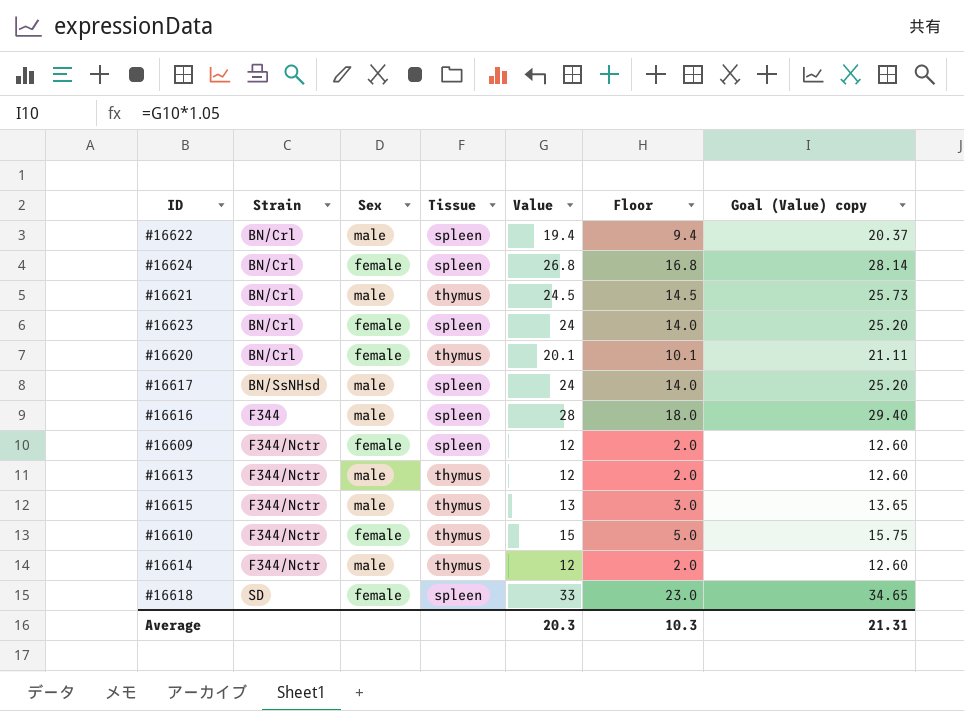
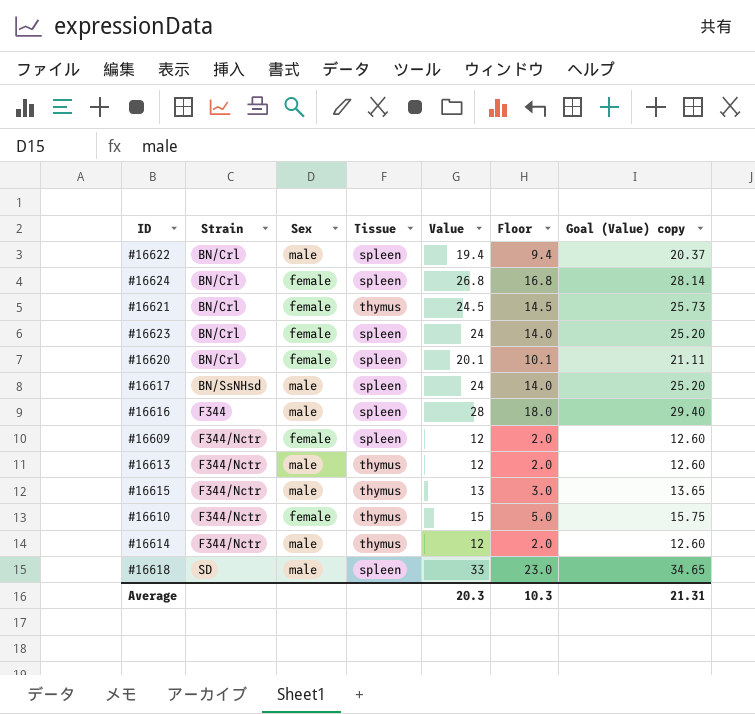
#16621 | Sex: male -> female
#16620 | Tissue: thymus -> spleen
#16618 | Sex: female -> male

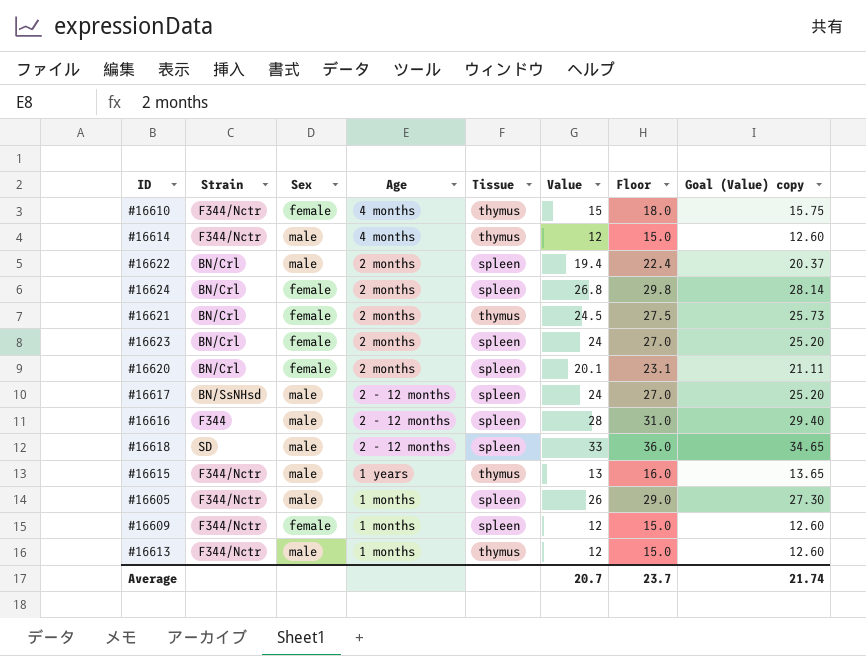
row order: Strain ascending -> Age descending
column Age | position: none -> 4
column Floor | formula: [Value] - 10 -> [Value] + 3
row #16605: none -> F344/Nctr | male | 1 months | spleen | 26 | 29.0 | 27.30
Average | Value: 20.3 -> 20.7
Average | Floor: 10.3 -> 23.7
Average | Goal (Value) copy: 21.31 -> 21.74

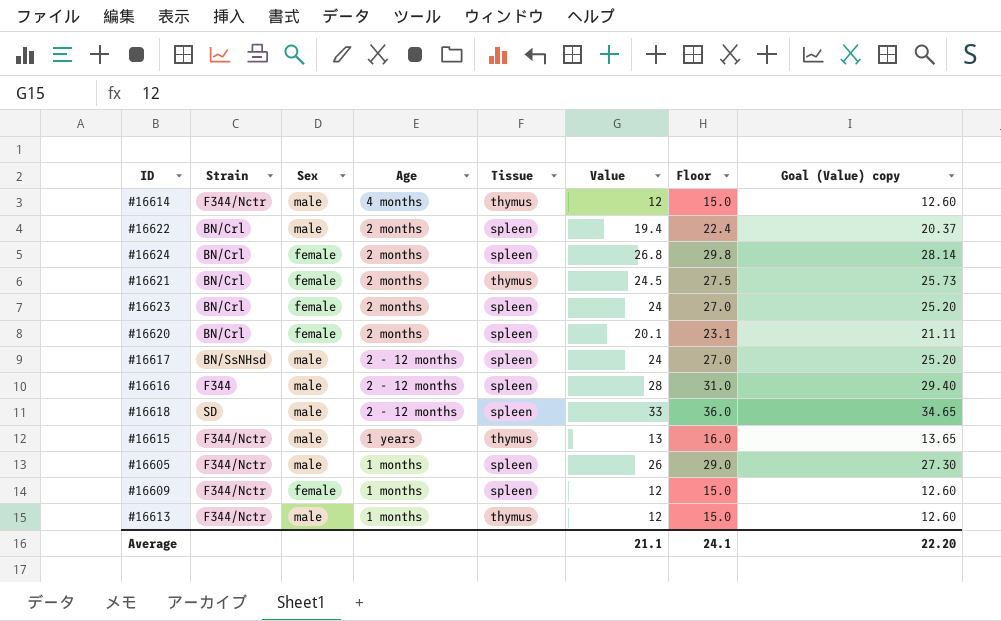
row #16610: F344/Nctr | female | 4 months | thymus | 15 | 18.0 | 15.75 -> none
Average | Value: 20.7 -> 21.1
Average | Floor: 23.7 -> 24.1
Average | Goal (Value) copy: 21.74 -> 22.20

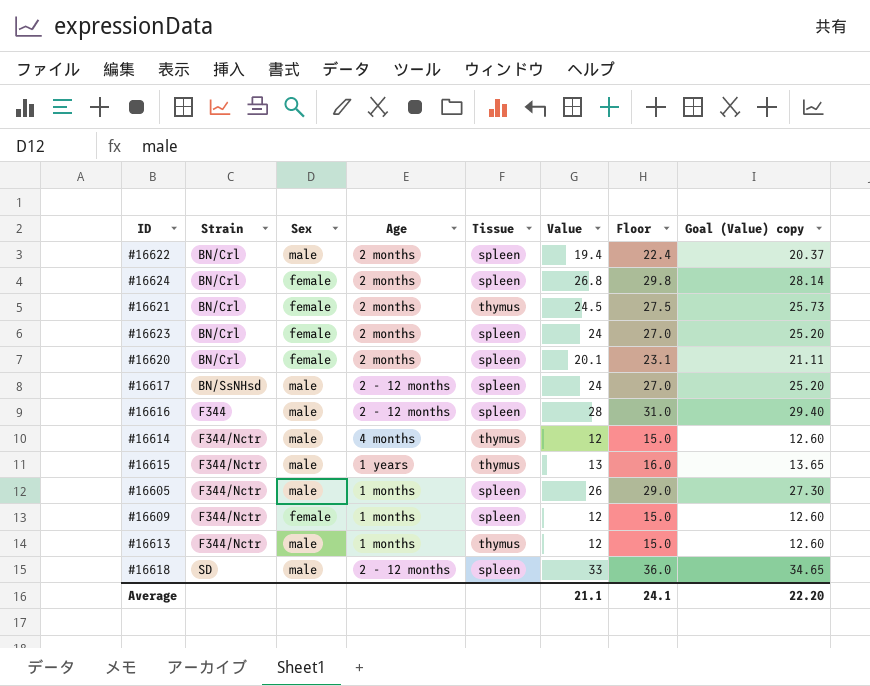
row order: Age descending -> Strain ascending

